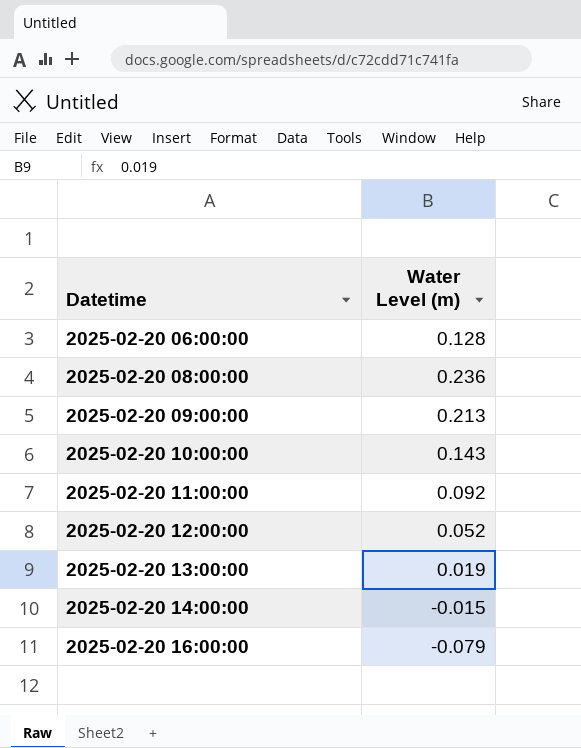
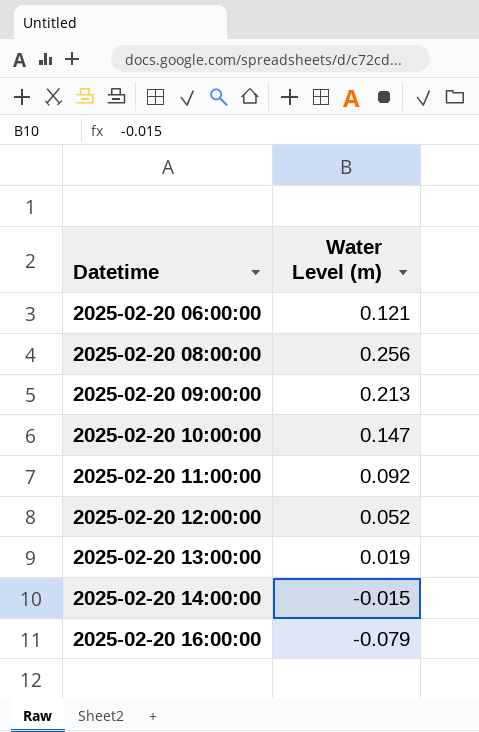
2025-02-20 06:00:00 | Water Level (m): 0.128 -> 0.121
2025-02-20 08:00:00 | Water Level (m): 0.236 -> 0.256
2025-02-20 10:00:00 | Water Level (m): 0.143 -> 0.147

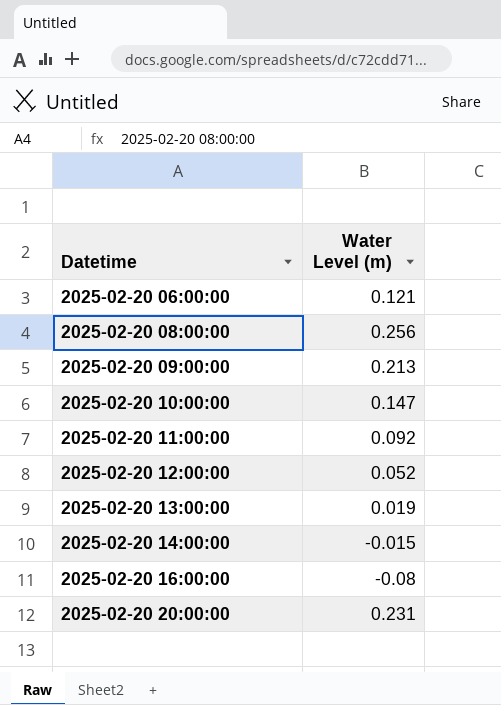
2025-02-20 16:00:00 | Water Level (m): -0.079 -> -0.08
row 2025-02-20 20:00:00: none -> 0.231

